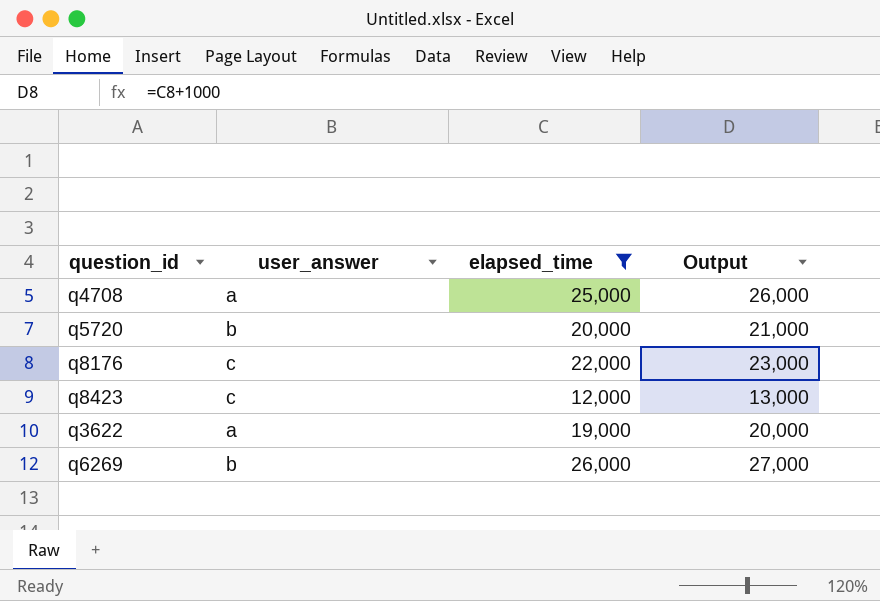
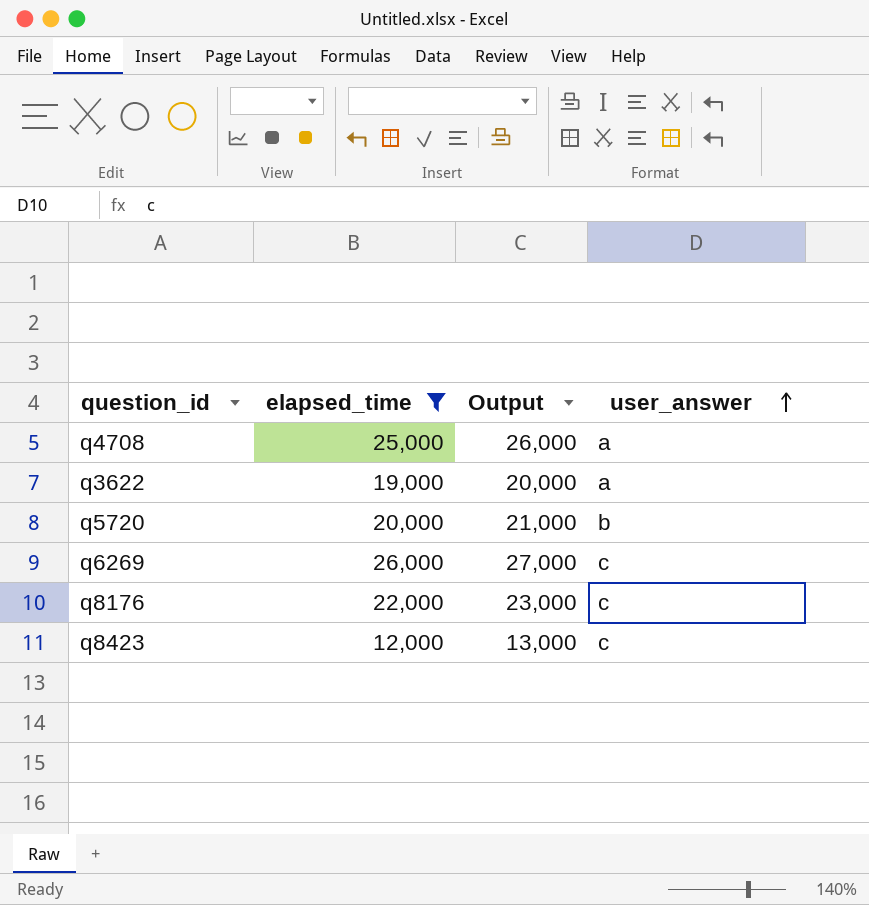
row order: none -> user_answer ascending
column user_answer | position: 2 -> 4
q6269 | user_answer: b -> c

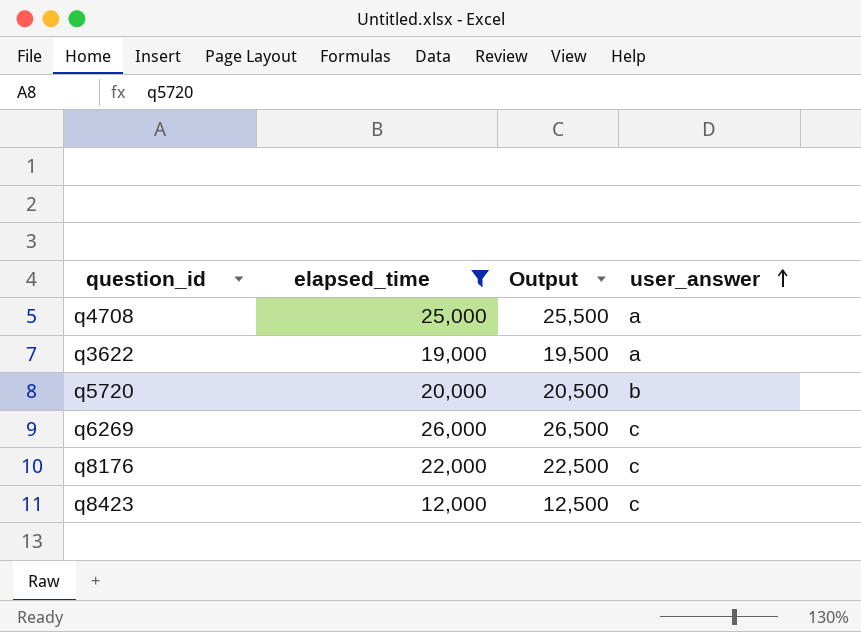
column Output | formula: [elapsed_time] + 1000 -> [elapsed_time] + 500

